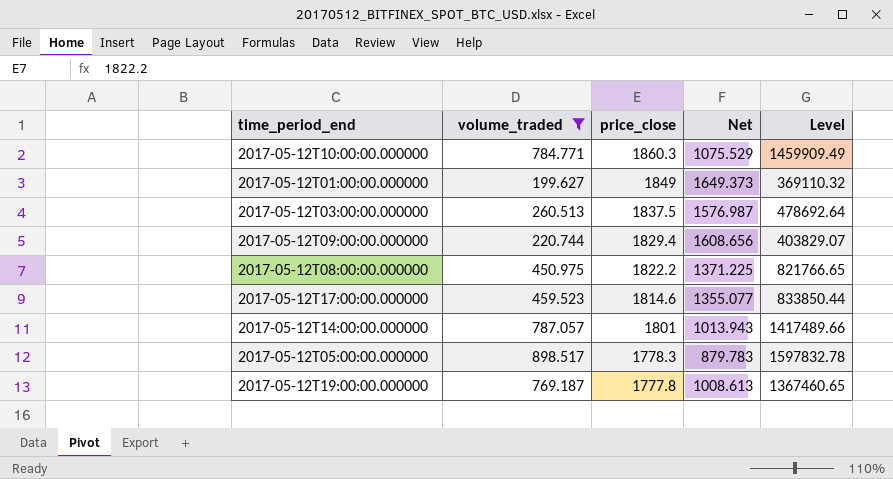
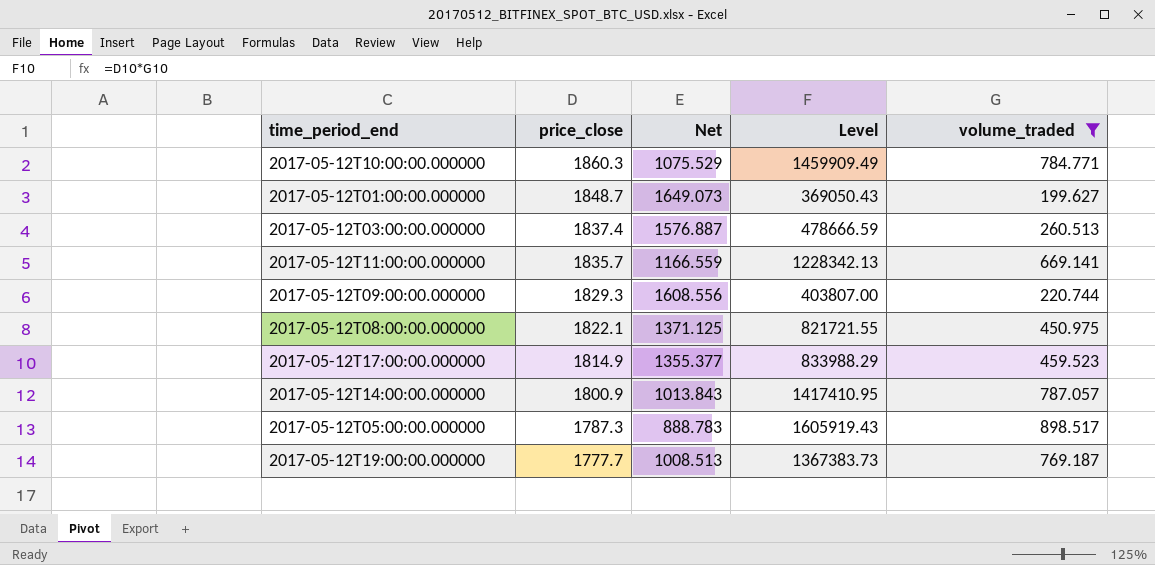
column volume_traded | position: 2 -> 5
2017-05-12T01:00:00.000000 | price_close: 1849 -> 1848.7
2017-05-12T01:00:00.000000 | Net: 1649.373 -> 1649.073
2017-05-12T01:00:00.000000 | Level: 369110.32 -> 369050.43
2017-05-12T03:00:00.000000 | price_close: 1837.5 -> 1837.4
2017-05-12T03:00:00.000000 | Net: 1576.987 -> 1576.887
2017-05-12T03:00:00.000000 | Level: 478692.64 -> 478666.59
row 2017-05-12T11:00:00.000000: none -> 1835.7 | 1166.559 | 1228342.13 | 669.141
2017-05-12T09:00:00.000000 | price_close: 1829.4 -> 1829.3
2017-05-12T09:00:00.000000 | Net: 1608.656 -> 1608.556
2017-05-12T09:00:00.000000 | Level: 403829.07 -> 403807.00
2017-05-12T08:00:00.000000 | price_close: 1822.2 -> 1822.1
2017-05-12T08:00:00.000000 | Net: 1371.225 -> 1371.125
2017-05-12T08:00:00.000000 | Level: 821766.65 -> 821721.55
2017-05-12T17:00:00.000000 | price_close: 1814.6 -> 1814.9
2017-05-12T17:00:00.000000 | Net: 1355.077 -> 1355.377
2017-05-12T17:00:00.000000 | Level: 833850.44 -> 833988.29
2017-05-12T14:00:00.000000 | price_close: 1801 -> 1800.9
2017-05-12T14:00:00.000000 | Net: 1013.943 -> 1013.843
2017-05-12T14:00:00.000000 | Level: 1417489.66 -> 1417410.95
2017-05-12T05:00:00.000000 | price_close: 1778.3 -> 1787.3
2017-05-12T05:00:00.000000 | Net: 879.783 -> 888.783
2017-05-12T05:00:00.000000 | Level: 1597832.78 -> 1605919.43
2017-05-12T19:00:00.000000 | price_close: 1777.8 -> 1777.7
2017-05-12T19:00:00.000000 | Net: 1008.613 -> 1008.513
2017-05-12T19:00:00.000000 | Level: 1367460.65 -> 1367383.73

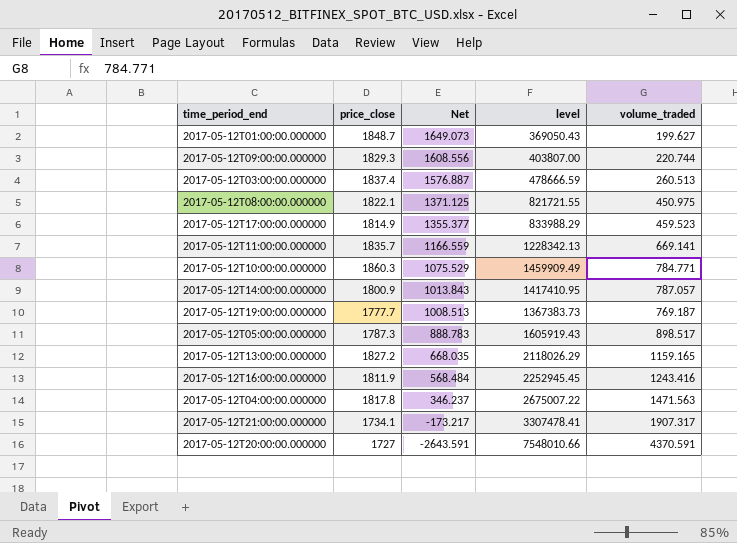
filter: volume_traded <= 898.517 -> none
row order: price_close descending -> Net descending
column name: Level -> level

